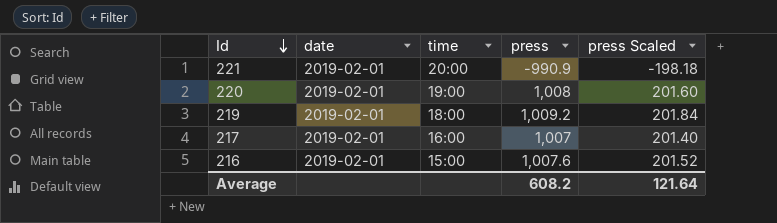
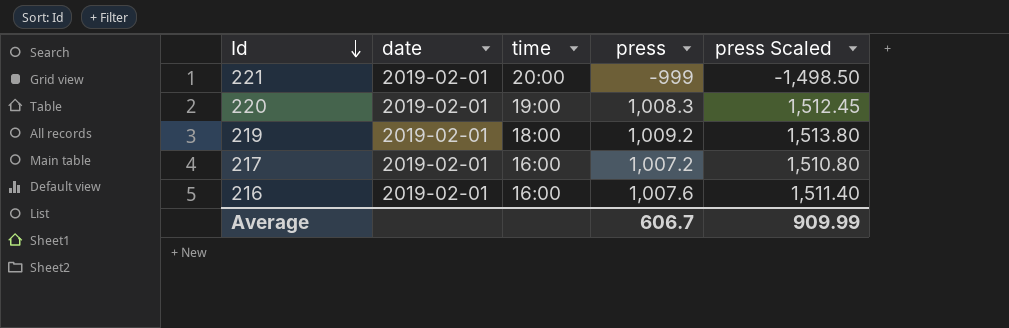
column press Scaled | formula: [press] * 0.2 -> [press] * 1.5
221 | press: -990.9 -> -999
220 | press: 1,008 -> 1,008.3
217 | press: 1,007 -> 1,007.2
216 | time: 15:00 -> 16:00
Average | press: 608.2 -> 606.7
Average | press Scaled: 121.64 -> 909.99

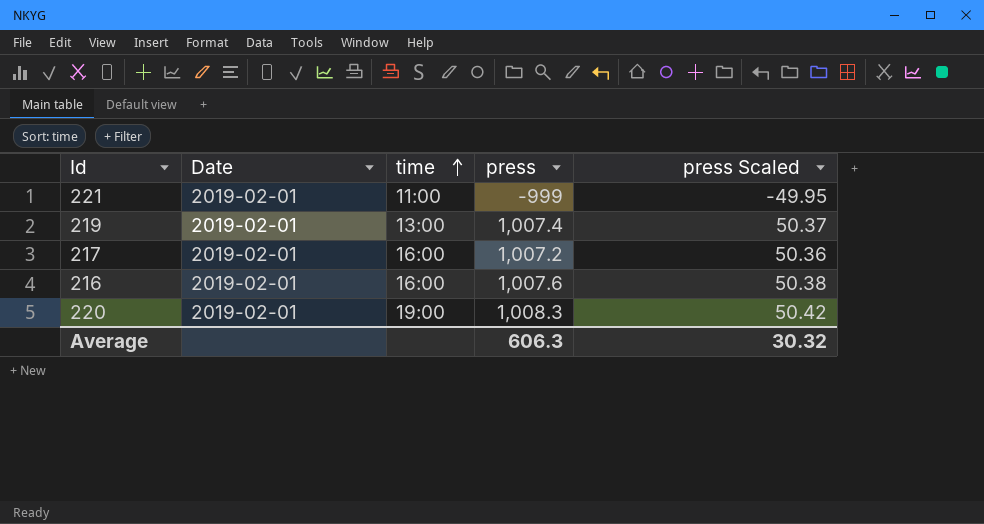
row order: Id descending -> time ascending
column name: date -> Date
column press Scaled | formula: [press] * 1.5 -> [press] * 0.05
221 | time: 20:00 -> 11:00
219 | time: 18:00 -> 13:00
219 | press: 1,009.2 -> 1,007.4
Average | press: 606.7 -> 606.3
Average | press Scaled: 909.99 -> 30.32

